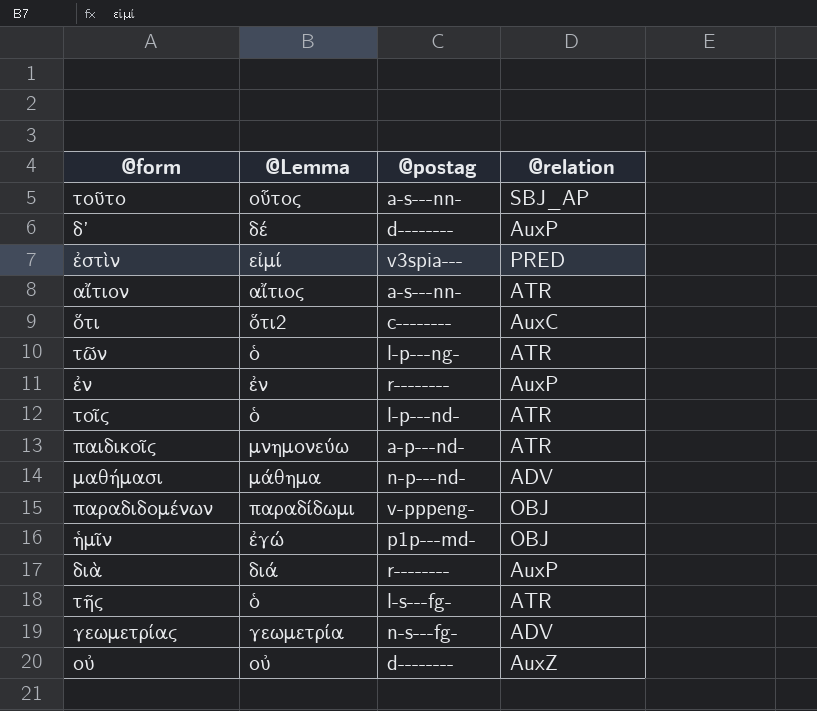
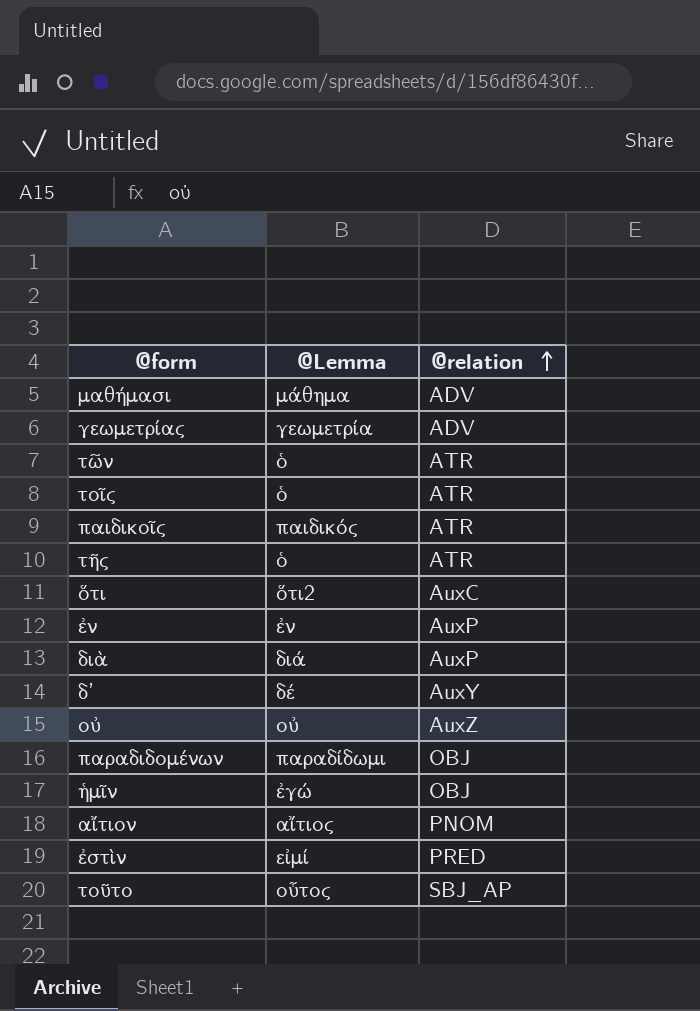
row order: none -> @relation ascending
column @postag | position: 3 -> none
παιδικοῖς | @Lemma: μνημονεύω -> παιδικός
δʼ | @relation: AuxP -> AuxY
αἴτιον | @relation: ATR -> PNOM

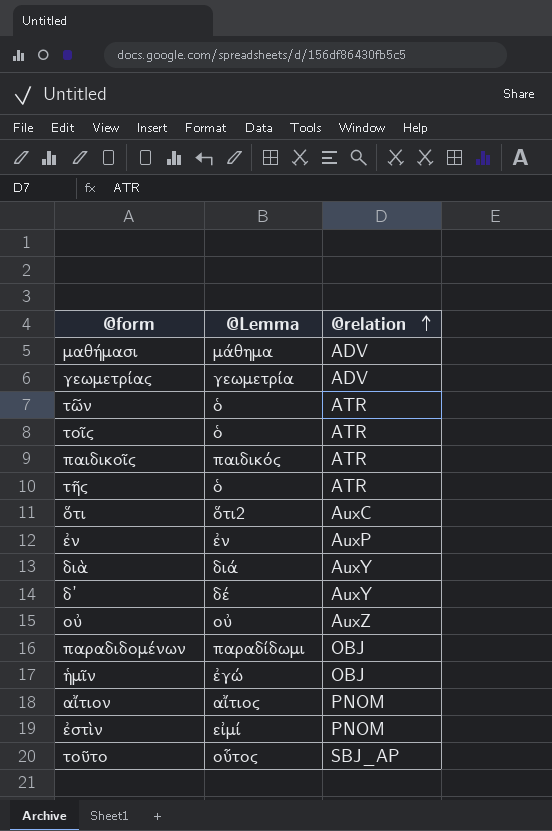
διὰ | @relation: AuxP -> AuxY
ἐστὶν | @relation: PRED -> PNOM

